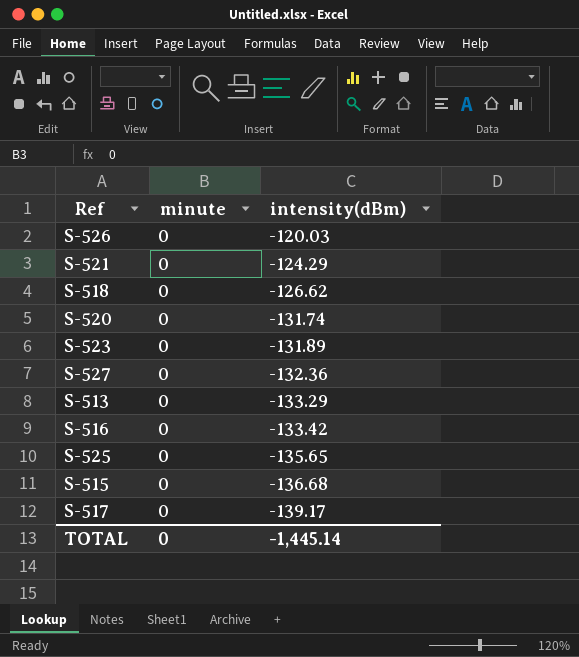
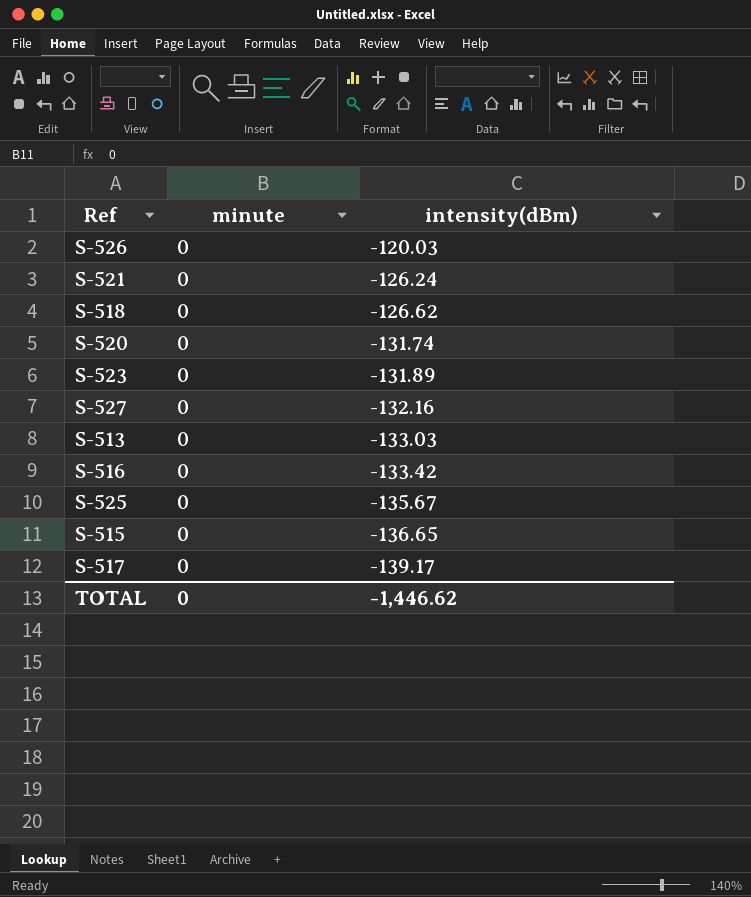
S-521 | intensity(dBm): -124.29 -> -126.24
S-527 | intensity(dBm): -132.36 -> -132.16
S-513 | intensity(dBm): -133.29 -> -133.03
S-525 | intensity(dBm): -135.65 -> -135.67
S-515 | intensity(dBm): -136.68 -> -136.65
TOTAL | intensity(dBm): -1,445.14 -> -1,446.62

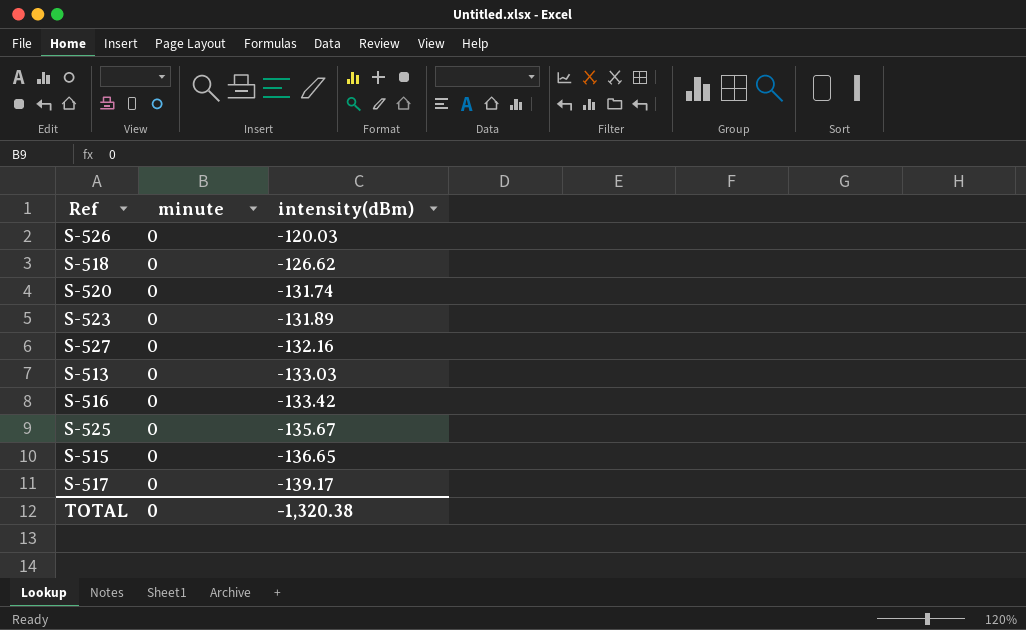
row S-521: 0 | -126.24 -> none
TOTAL | intensity(dBm): -1,446.62 -> -1,320.38

